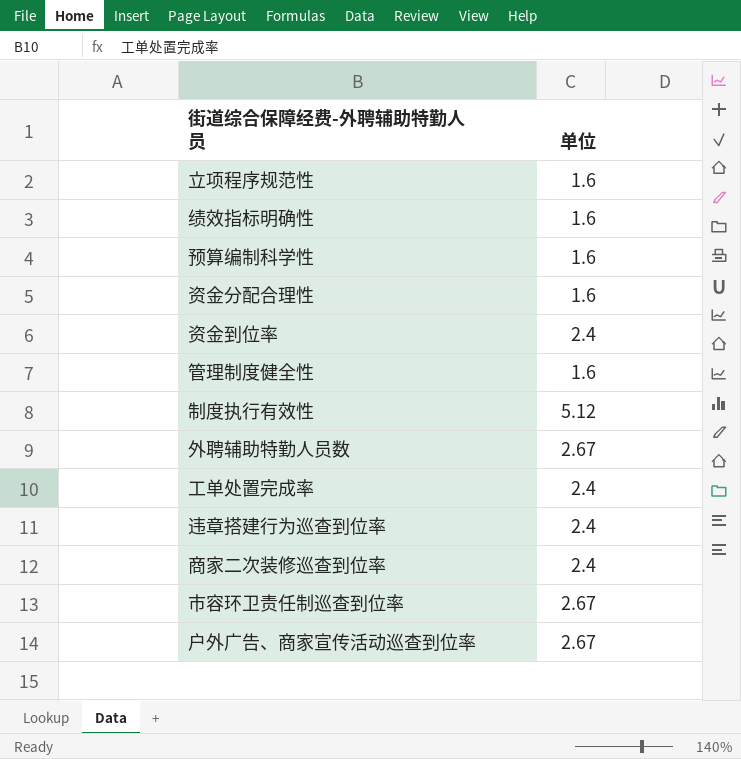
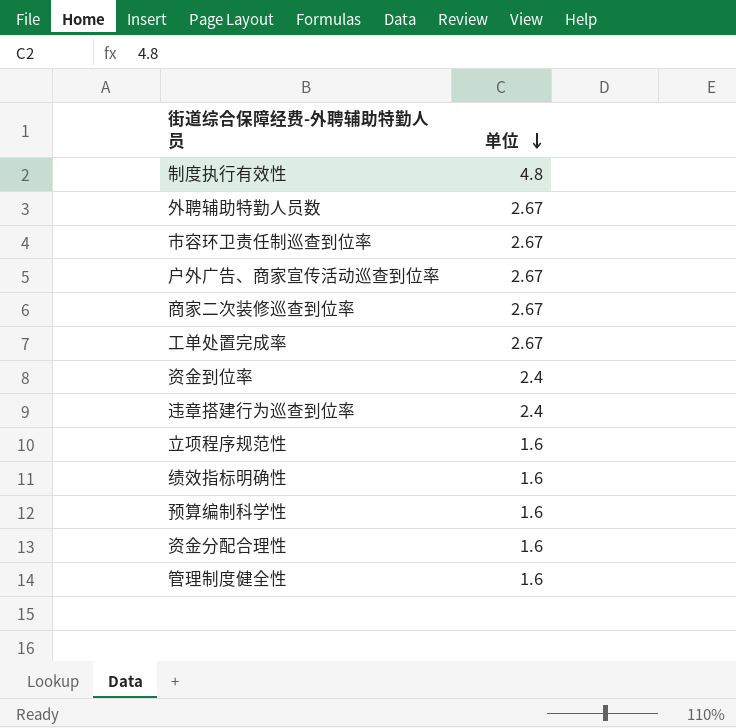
row order: none -> 单位 descending
制度执行有效性 | 单位: 5.12 -> 4.8
商家二次装修巡查到位率 | 单位: 2.4 -> 2.67
工单处置完成率 | 单位: 2.4 -> 2.67

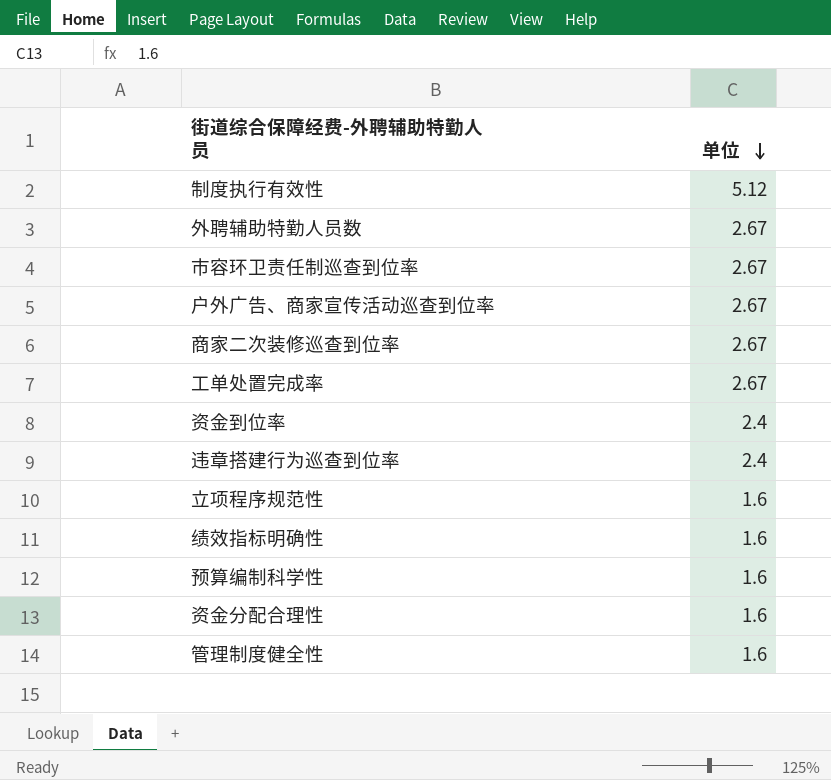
制度执行有效性 | 单位: 4.8 -> 5.12

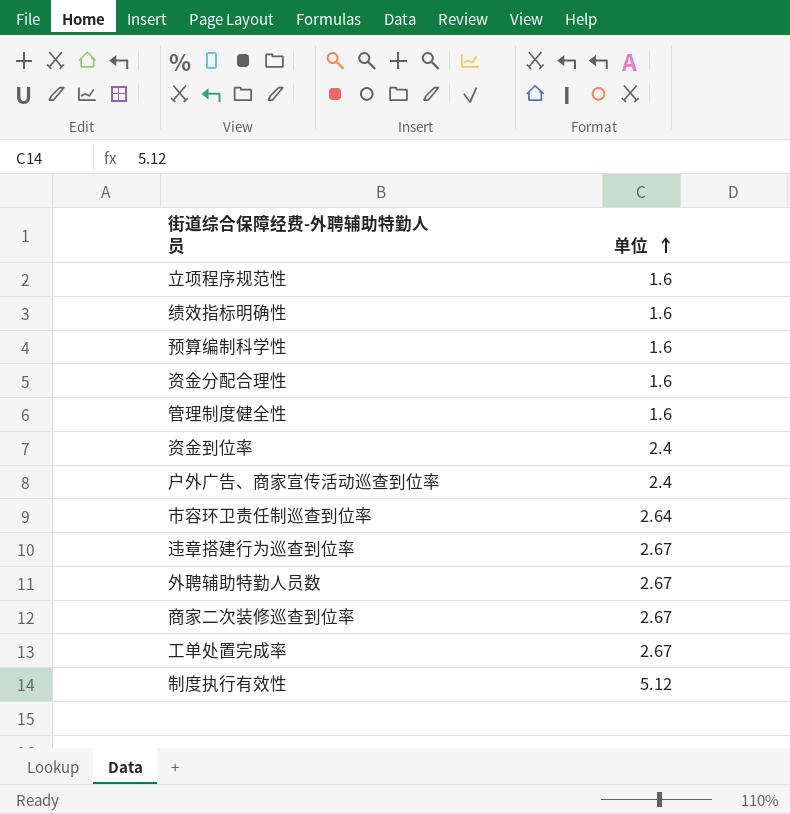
row order: 单位 descending -> 单位 ascending
户外广告、商家宣传活动巡查到位率 | 单位: 2.67 -> 2.4
市容环卫责任制巡查到位率 | 单位: 2.67 -> 2.64
违章搭建行为巡查到位率 | 单位: 2.4 -> 2.67

